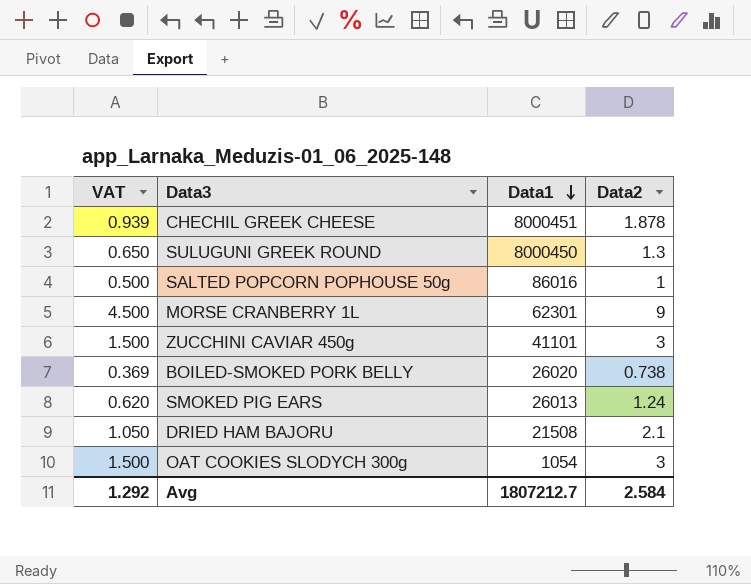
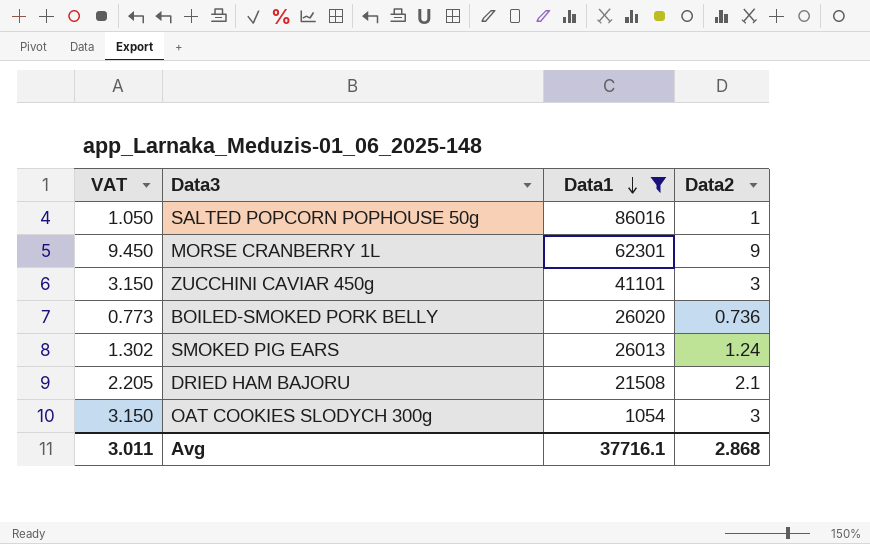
filter: none -> Data1 <= 86016
column VAT | formula: [Data2] * 0.5 -> [Data2] * 1.05
BOILED-SMOKED PORK BELLY | Data2: 0.738 -> 0.736
Avg | VAT: 1.292 -> 3.011
Avg | Data1: 1807212.7 -> 37716.1
Avg | Data2: 2.584 -> 2.868

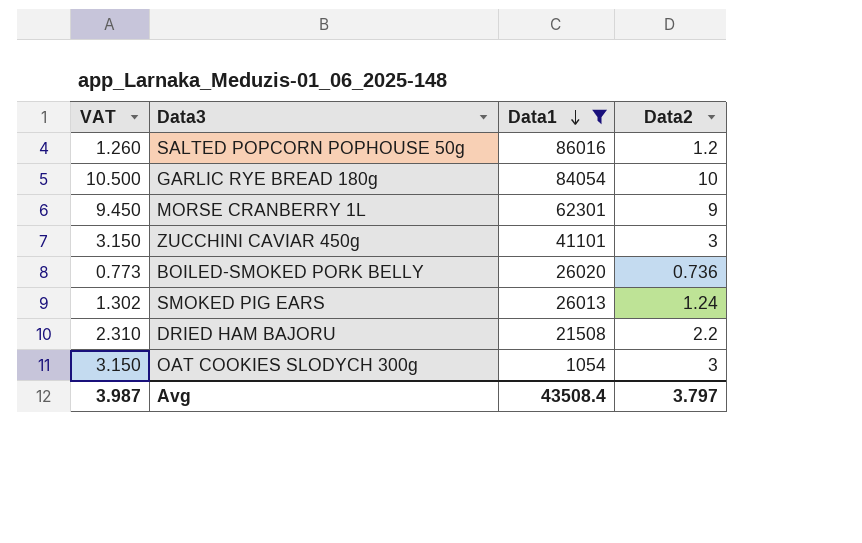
SALTED POPCORN POPHOUSE 50g | VAT: 1.050 -> 1.260
SALTED POPCORN POPHOUSE 50g | Data2: 1 -> 1.2
row GARLIC RYE BREAD 180g: none -> 10.500 | 84054 | 10
DRIED HAM BAJORU | VAT: 2.205 -> 2.310
DRIED HAM BAJORU | Data2: 2.1 -> 2.2
Avg | VAT: 3.011 -> 3.987
Avg | Data1: 37716.1 -> 43508.4
Avg | Data2: 2.868 -> 3.797

